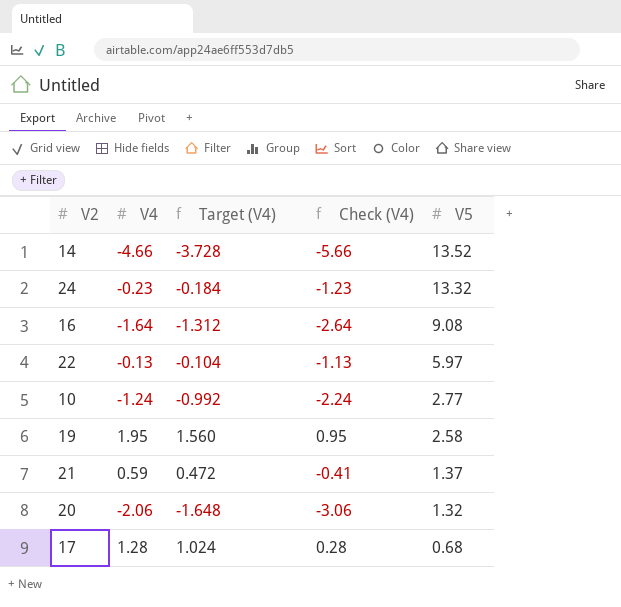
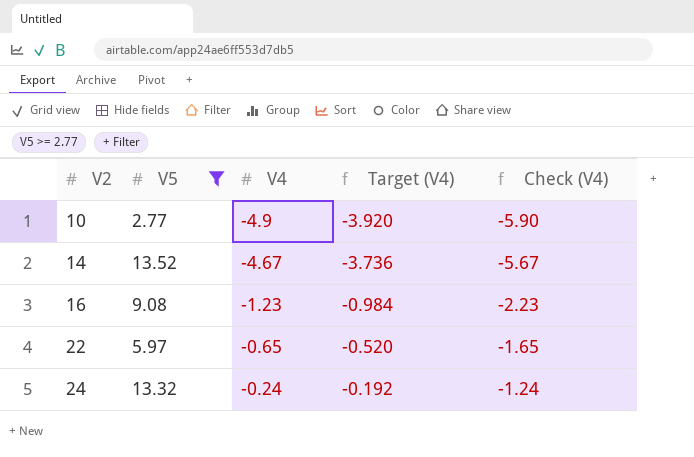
filter: none -> V5 >= 2.77
row order: V5 descending -> V2 ascending
column V5 | position: 5 -> 2
10 | V4: -1.24 -> -4.9
10 | Target (V4): -0.992 -> -3.920
10 | Check (V4): -2.24 -> -5.90
14 | V4: -4.66 -> -4.67
14 | Target (V4): -3.728 -> -3.736
14 | Check (V4): -5.66 -> -5.67
16 | V4: -1.64 -> -1.23
16 | Target (V4): -1.312 -> -0.984
16 | Check (V4): -2.64 -> -2.23
22 | V4: -0.13 -> -0.65
22 | Target (V4): -0.104 -> -0.520
22 | Check (V4): -1.13 -> -1.65
24 | V4: -0.23 -> -0.24
24 | Target (V4): -0.184 -> -0.192
24 | Check (V4): -1.23 -> -1.24

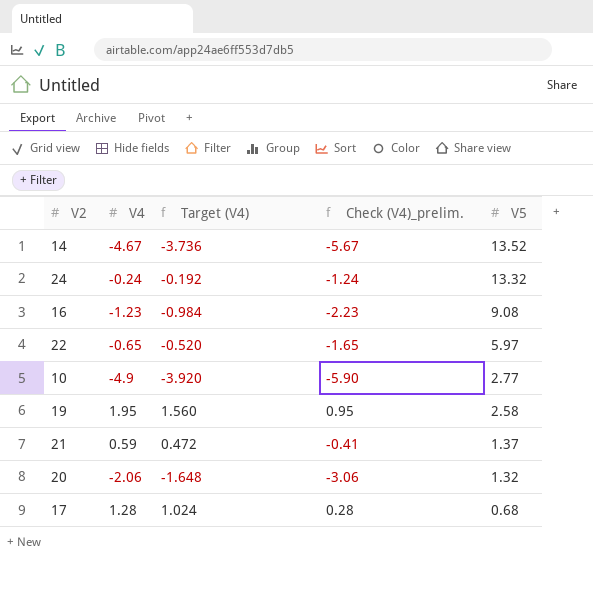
filter: V5 >= 2.77 -> none
row order: V2 ascending -> V5 descending
column name: Check (V4) -> Check (V4)_prelim.
column V5 | position: 2 -> 5

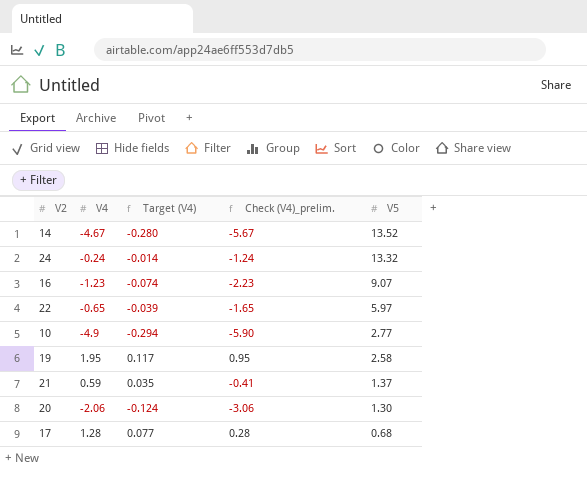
column Target (V4) | formula: [V4] * 0.8 -> [V4] * 0.06
16 | V5: 9.08 -> 9.07
20 | V5: 1.32 -> 1.30

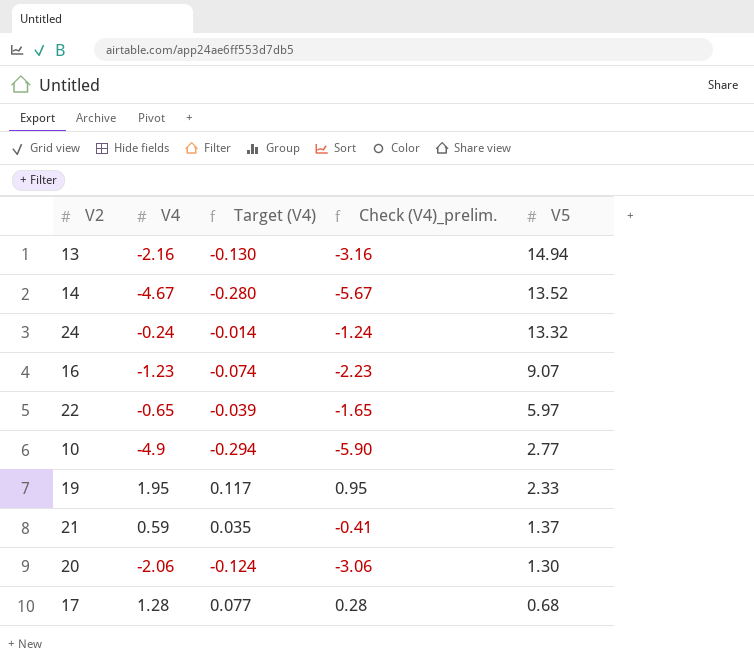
row 13: none -> -2.16 | -0.130 | -3.16 | 14.94
19 | V5: 2.58 -> 2.33

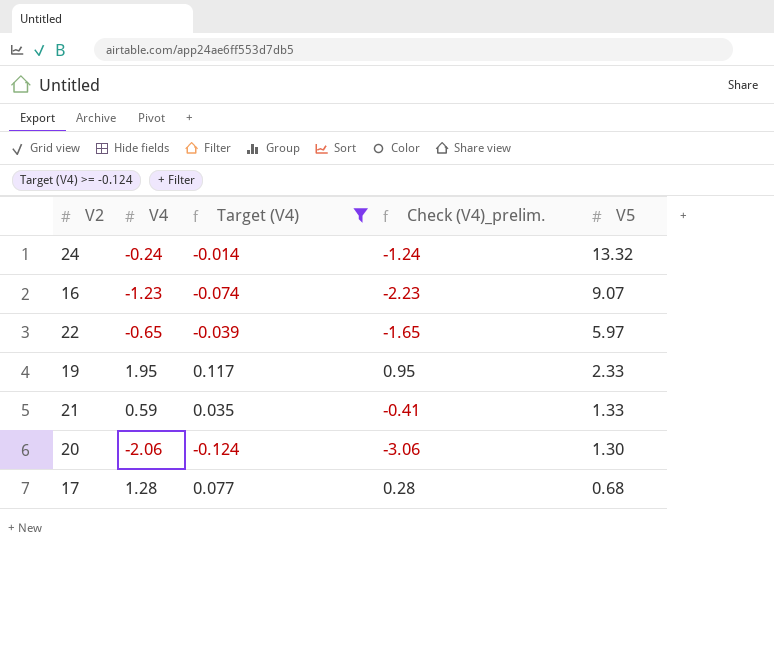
filter: none -> Target (V4) >= -0.124
21 | V5: 1.37 -> 1.33

